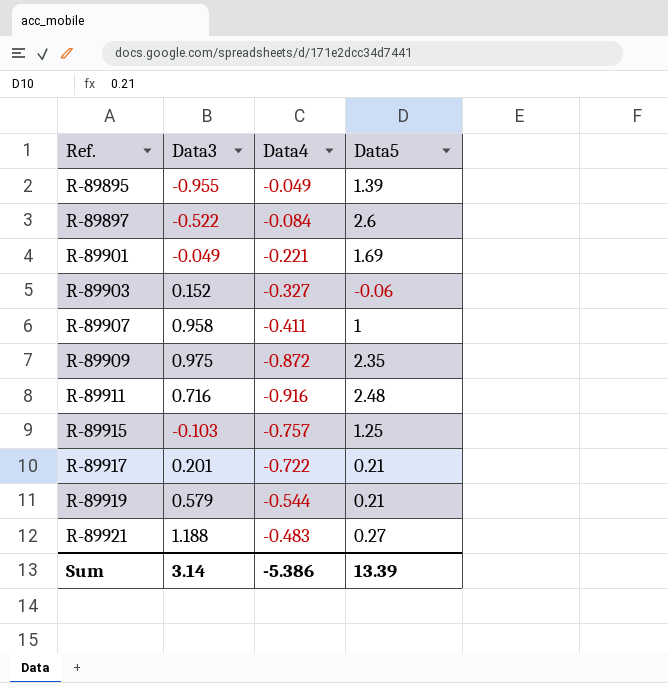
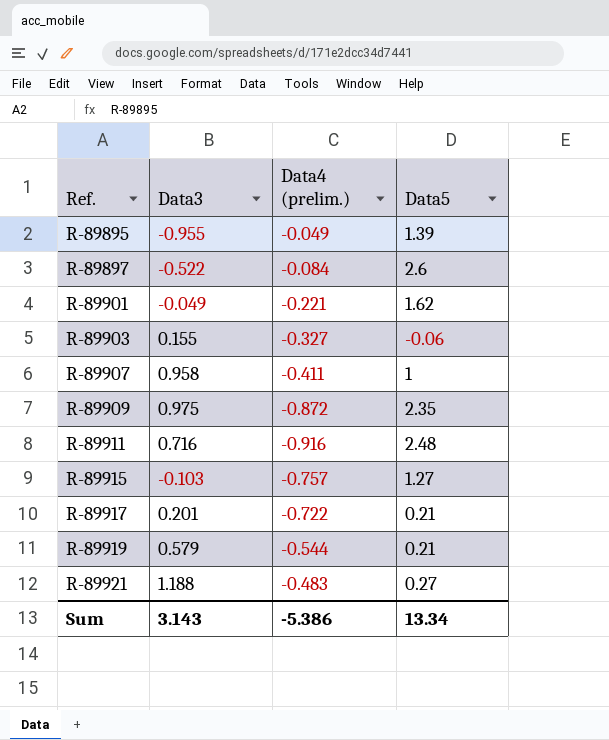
column name: Data4 -> Data4 (prelim.)
R-89901 | Data5: 1.69 -> 1.62
R-89903 | Data3: 0.152 -> 0.155
R-89915 | Data5: 1.25 -> 1.27
Sum | Data3: 3.14 -> 3.143
Sum | Data5: 13.39 -> 13.34

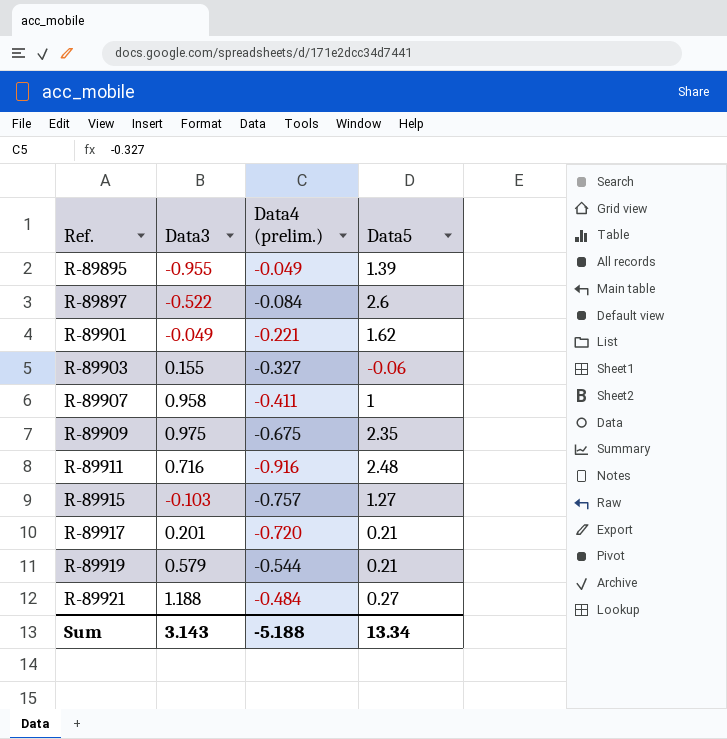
R-89909 | Data4 (prelim.): -0.872 -> -0.675
R-89917 | Data4 (prelim.): -0.722 -> -0.720
R-89921 | Data4 (prelim.): -0.483 -> -0.484
Sum | Data4 (prelim.): -5.386 -> -5.188

